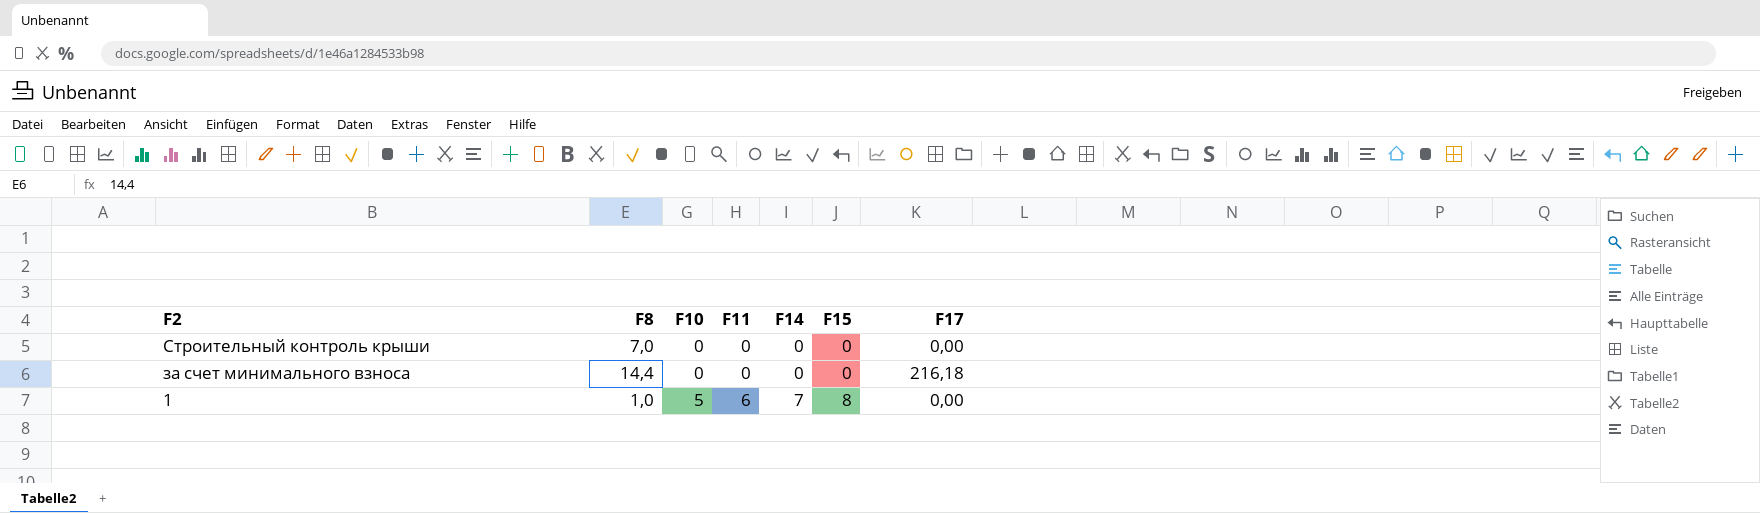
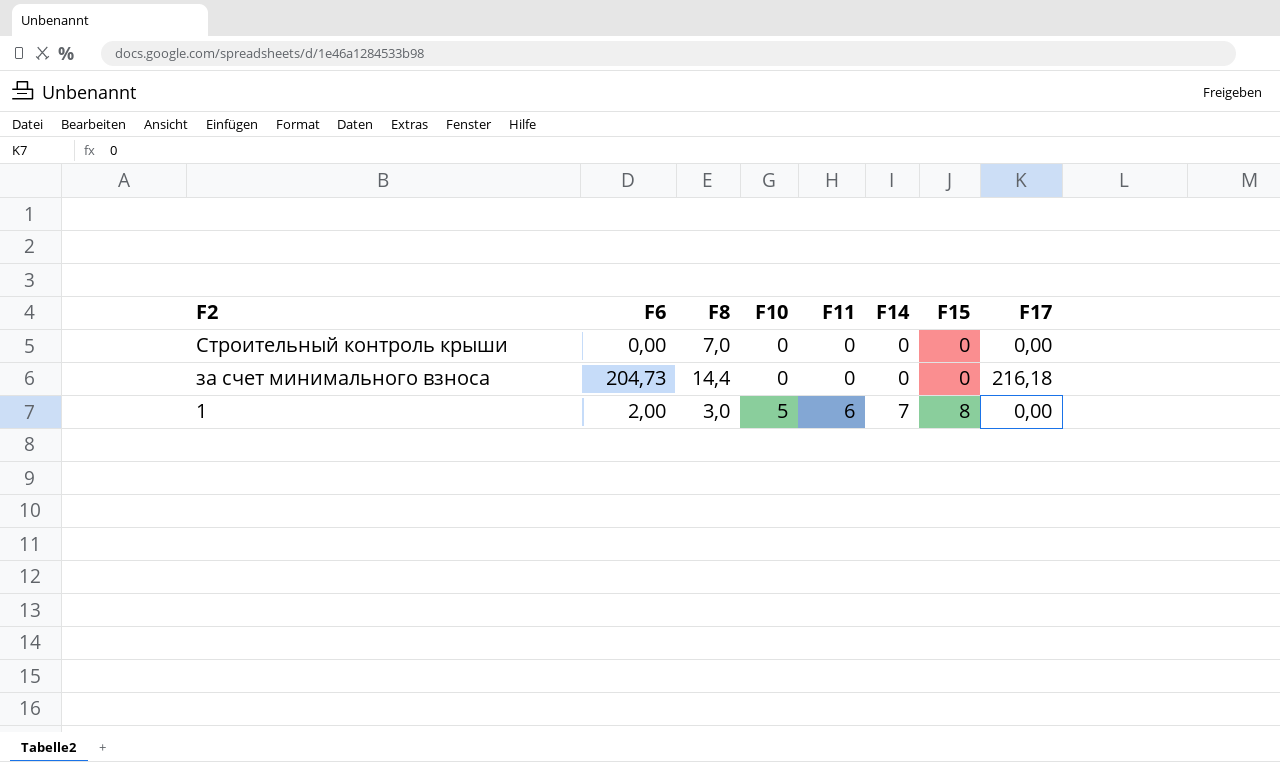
column F6 | position: none -> 2
1 | F8: 1,0 -> 3,0

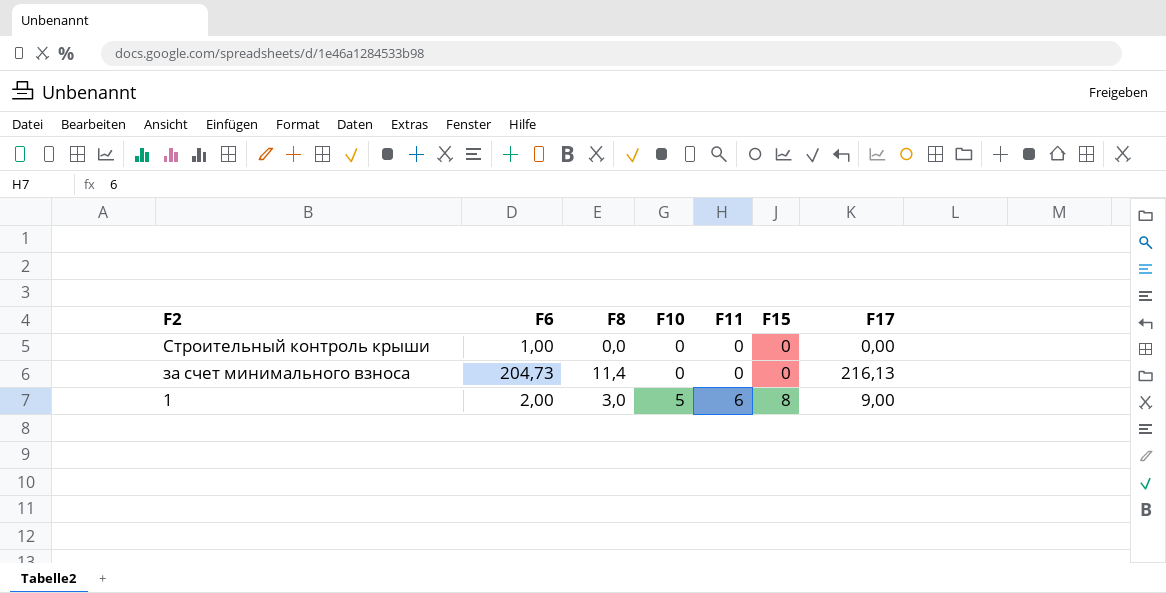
column F14 | position: 6 -> none
Строительный контроль крыши | F6: 0,00 -> 1,00
Строительный контроль крыши | F8: 7,0 -> 0,0
за счет минимального взноса | F8: 14,4 -> 11,4
за счет минимального взноса | F17: 216,18 -> 216,13
1 | F17: 0,00 -> 9,00

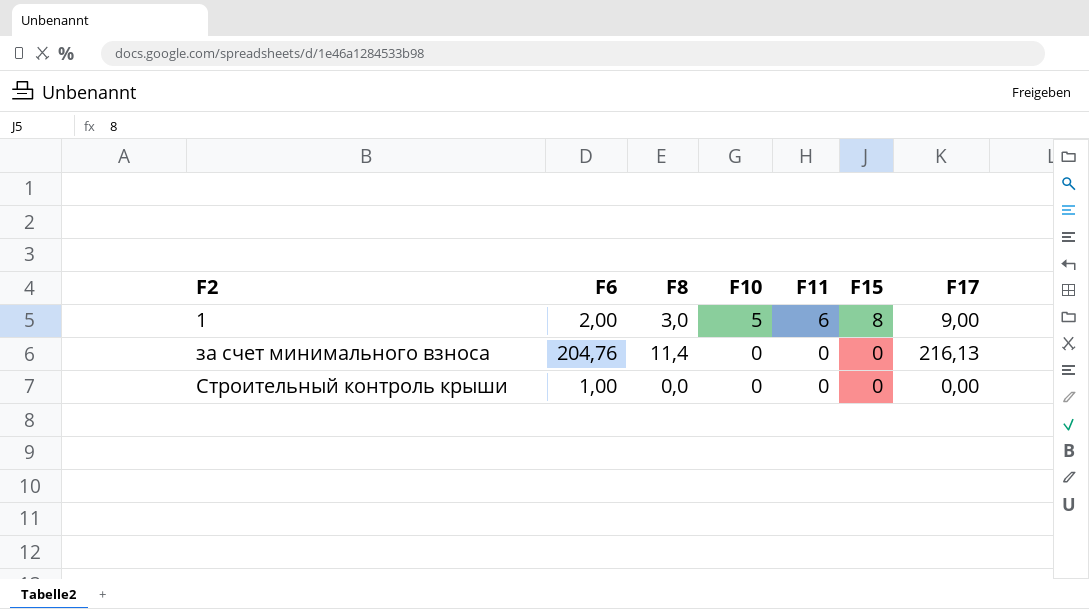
row order: F2 descending -> F2 ascending
за счет минимального взноса | F6: 204,73 -> 204,76

